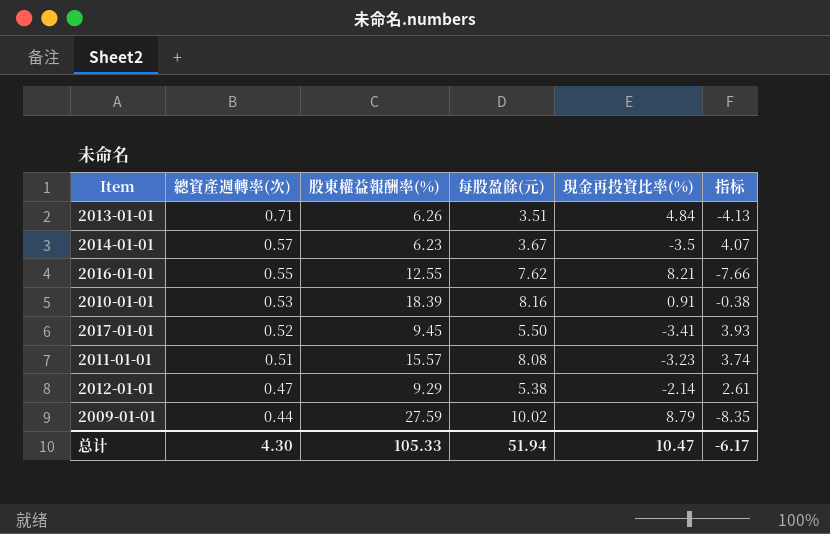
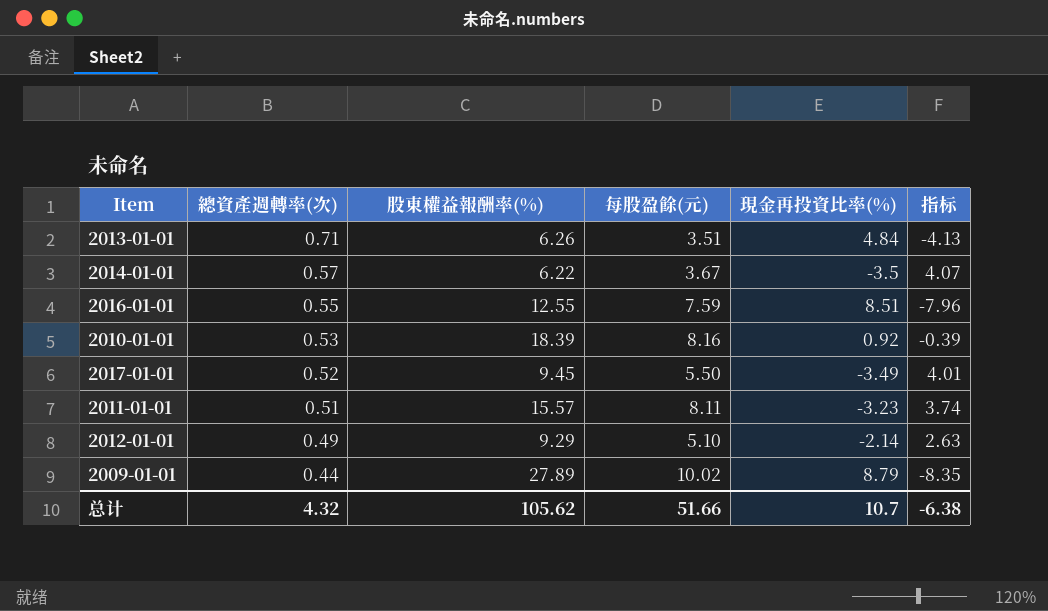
2014-01-01 | 股東權益報酬率(%): 6.23 -> 6.22
2016-01-01 | 每股盈餘(元): 7.62 -> 7.59
2016-01-01 | 現金再投資比率(%): 8.21 -> 8.51
2016-01-01 | 指标: -7.66 -> -7.96
2010-01-01 | 現金再投資比率(%): 0.91 -> 0.92
2010-01-01 | 指标: -0.38 -> -0.39
2017-01-01 | 現金再投資比率(%): -3.41 -> -3.49
2017-01-01 | 指标: 3.93 -> 4.01
2011-01-01 | 每股盈餘(元): 8.08 -> 8.11
2012-01-01 | 總資產週轉率(次): 0.47 -> 0.49
2012-01-01 | 每股盈餘(元): 5.38 -> 5.10
2012-01-01 | 指标: 2.61 -> 2.63
2009-01-01 | 股東權益報酬率(%): 27.59 -> 27.89
总计 | 總資產週轉率(次): 4.30 -> 4.32
总计 | 股東權益報酬率(%): 105.33 -> 105.62
总计 | 每股盈餘(元): 51.94 -> 51.66
总计 | 現金再投資比率(%): 10.47 -> 10.7
总计 | 指标: -6.17 -> -6.38

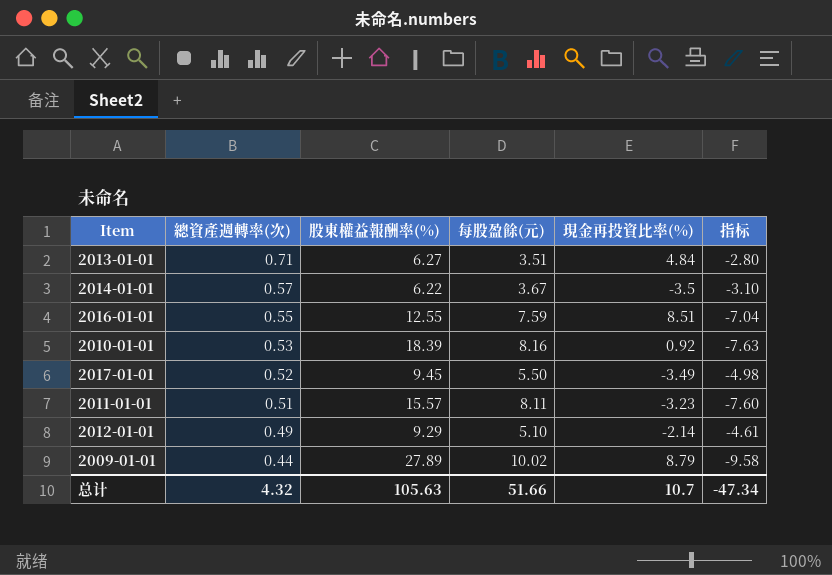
column 指标 | formula: [總資產週轉率(次)] - [現金再投資比率(%)] -> [總資產週轉率(次)] - [每股盈餘(元)]
2013-01-01 | 股東權益報酬率(%): 6.26 -> 6.27
总计 | 股東權益報酬率(%): 105.62 -> 105.63
总计 | 指标: -6.38 -> -47.34

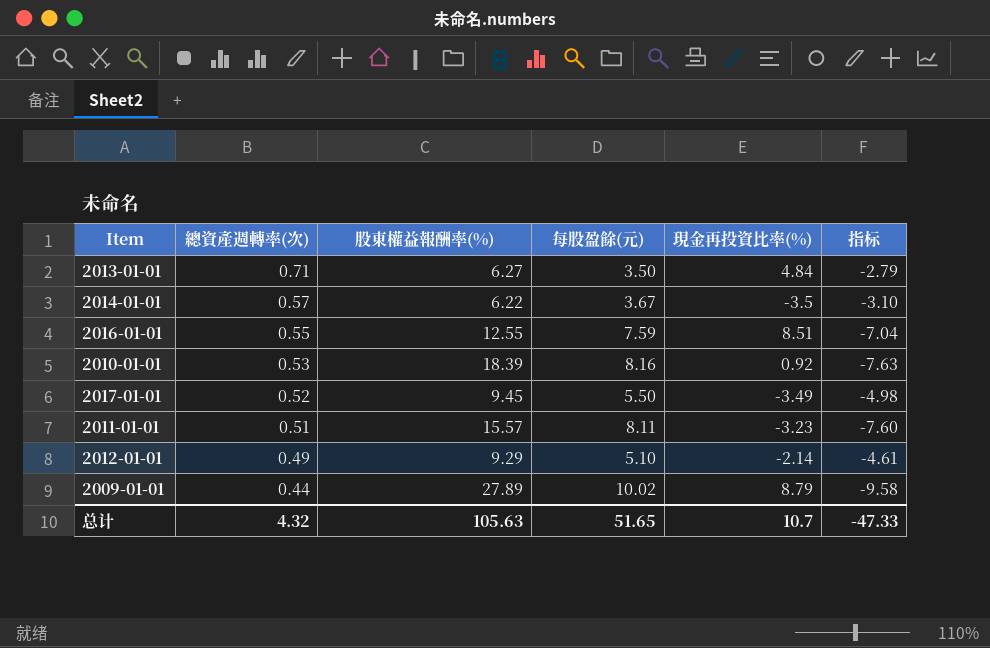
2013-01-01 | 每股盈餘(元): 3.51 -> 3.50
2013-01-01 | 指标: -2.80 -> -2.79
总计 | 每股盈餘(元): 51.66 -> 51.65
总计 | 指标: -47.34 -> -47.33

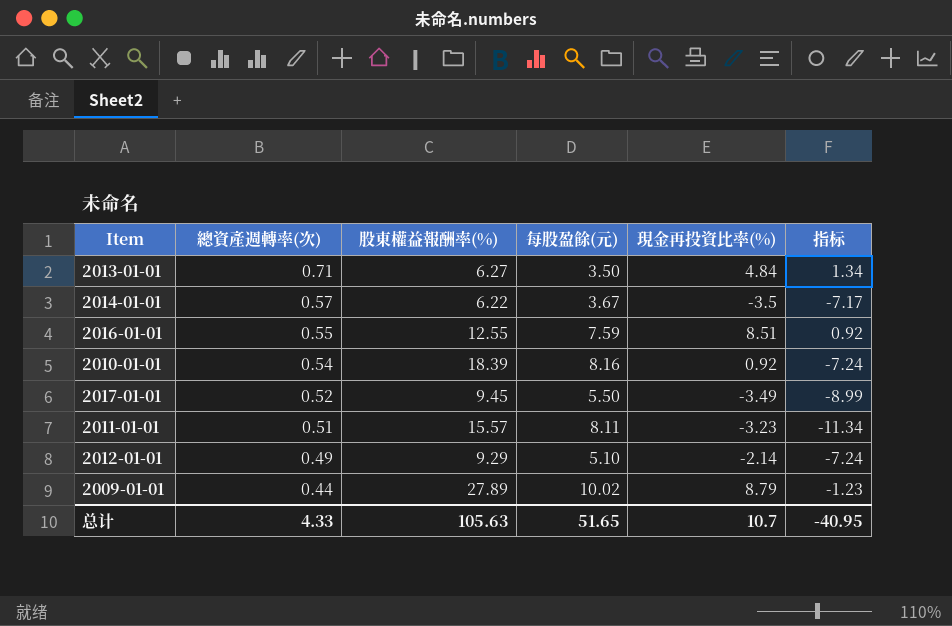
column 指标 | formula: [總資產週轉率(次)] - [每股盈餘(元)] -> [現金再投資比率(%)] - [每股盈餘(元)]
2010-01-01 | 總資產週轉率(次): 0.53 -> 0.54
总计 | 總資產週轉率(次): 4.32 -> 4.33
总计 | 指标: -47.33 -> -40.95

